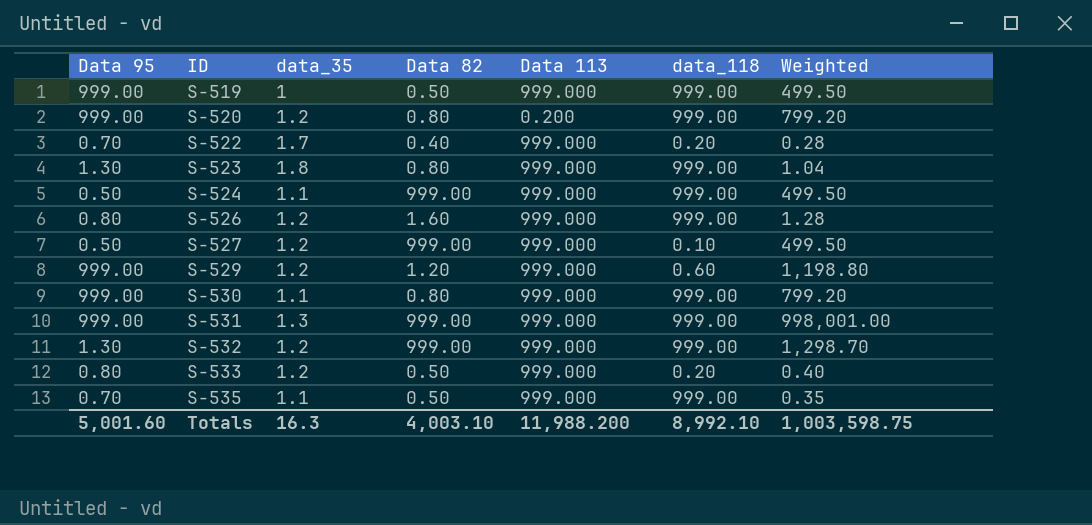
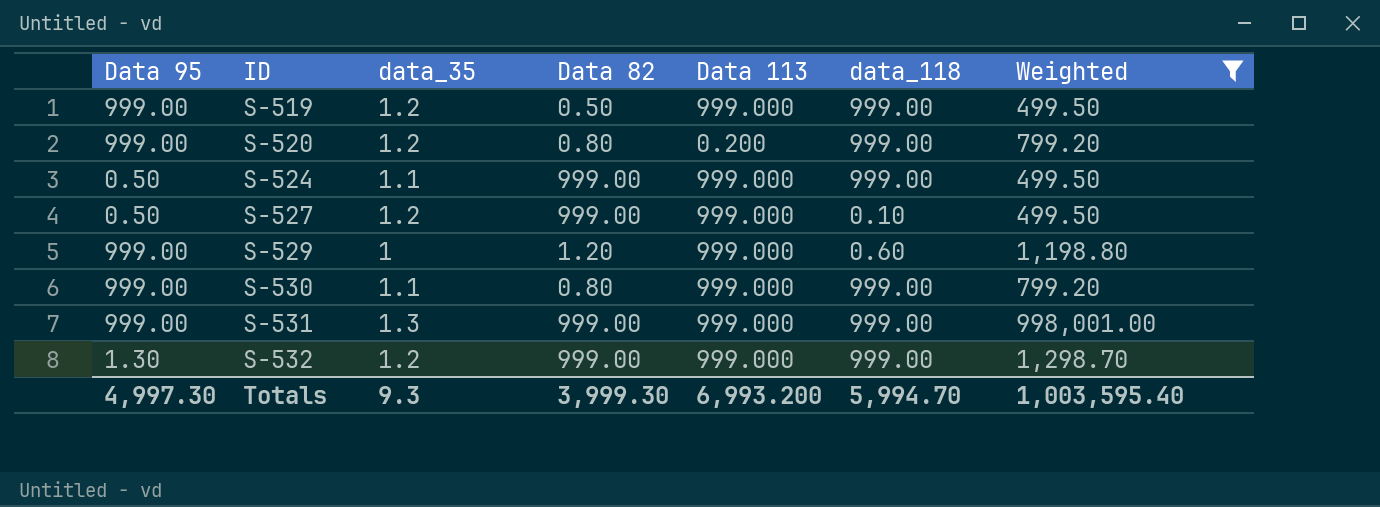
filter: none -> Weighted >= 499.50
S-519 | data_35: 1 -> 1.2
S-529 | data_35: 1.2 -> 1
Totals | Data 95: 5,001.60 -> 4,997.30
Totals | data_35: 16.3 -> 9.3
Totals | Data 82: 4,003.10 -> 3,999.30
Totals | Data 113: 11,988.200 -> 6,993.200
Totals | data_118: 8,992.10 -> 5,994.70
Totals | Weighted: 1,003,598.75 -> 1,003,595.40

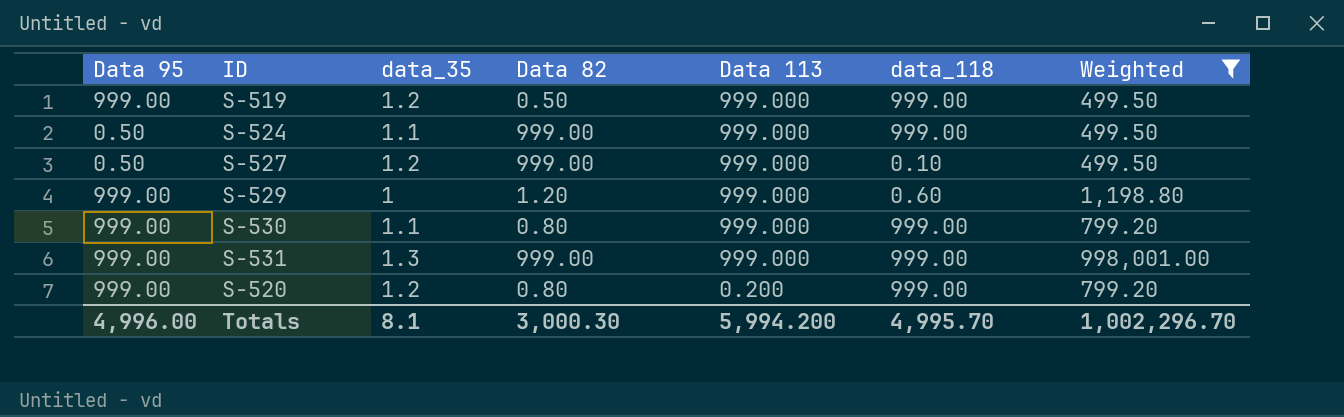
row order: ID ascending -> Data 113 descending
row S-532: 1.30 | 1.2 | 999.00 | 999.000 | 999.00 | 1,298.70 -> none
Totals | Data 95: 4,997.30 -> 4,996.00
Totals | data_35: 9.3 -> 8.1
Totals | Data 82: 3,999.30 -> 3,000.30
Totals | Data 113: 6,993.200 -> 5,994.200
Totals | data_118: 5,994.70 -> 4,995.70
Totals | Weighted: 1,003,595.40 -> 1,002,296.70

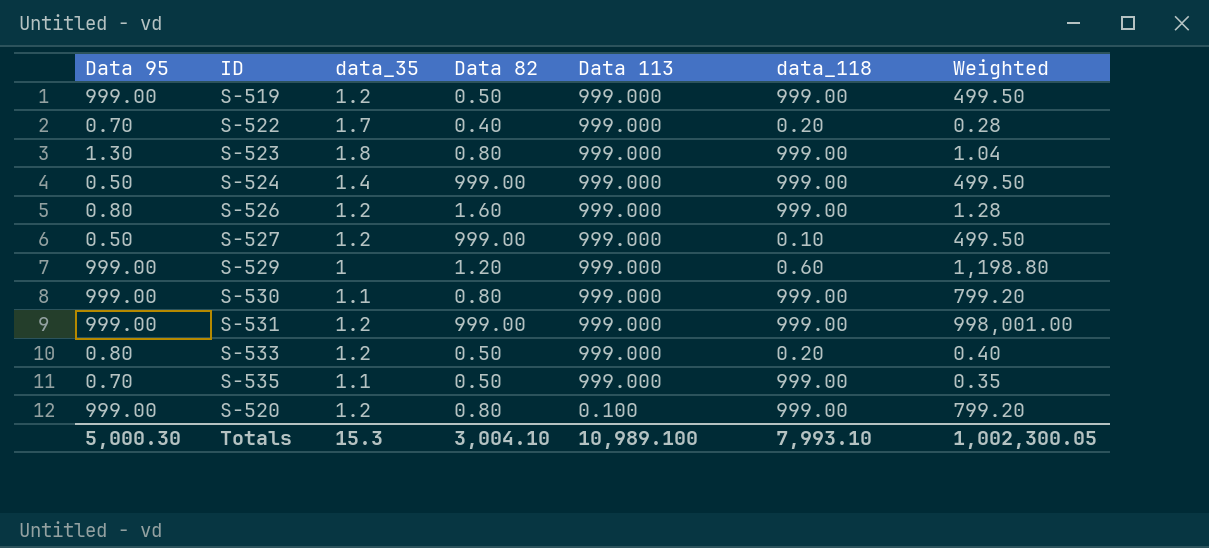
filter: Weighted >= 499.50 -> none
S-524 | data_35: 1.1 -> 1.4
S-531 | data_35: 1.3 -> 1.2
S-520 | Data 113: 0.200 -> 0.100
Totals | Data 95: 4,996.00 -> 5,000.30
Totals | data_35: 8.1 -> 15.3
Totals | Data 82: 3,000.30 -> 3,004.10
Totals | Data 113: 5,994.200 -> 10,989.100
Totals | data_118: 4,995.70 -> 7,993.10
Totals | Weighted: 1,002,296.70 -> 1,002,300.05

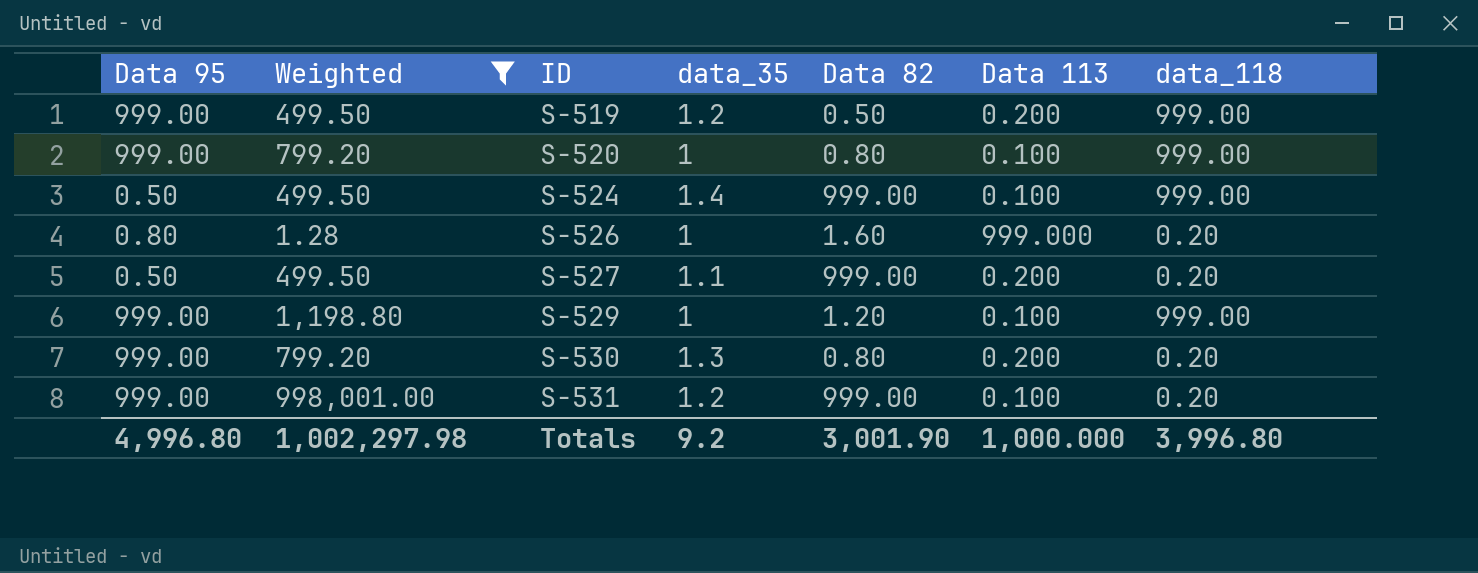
filter: none -> Weighted >= 1.28
row order: Data 113 descending -> ID ascending
column Weighted | position: 7 -> 2
S-519 | Data 113: 999.000 -> 0.200
S-520 | data_35: 1.2 -> 1
S-524 | Data 113: 999.000 -> 0.100
S-526 | data_35: 1.2 -> 1
S-526 | data_118: 999.00 -> 0.20
S-527 | data_35: 1.2 -> 1.1
S-527 | Data 113: 999.000 -> 0.200
S-527 | data_118: 0.10 -> 0.20
S-529 | Data 113: 999.000 -> 0.100
S-529 | data_118: 0.60 -> 999.00
S-530 | data_35: 1.1 -> 1.3
S-530 | Data 113: 999.000 -> 0.200
S-530 | data_118: 999.00 -> 0.20
S-531 | Data 113: 999.000 -> 0.100
S-531 | data_118: 999.00 -> 0.20
Totals | Data 95: 5,000.30 -> 4,996.80
Totals | Weighted: 1,002,300.05 -> 1,002,297.98
Totals | data_35: 15.3 -> 9.2
Totals | Data 82: 3,004.10 -> 3,001.90
Totals | Data 113: 10,989.100 -> 1,000.000
Totals | data_118: 7,993.10 -> 3,996.80

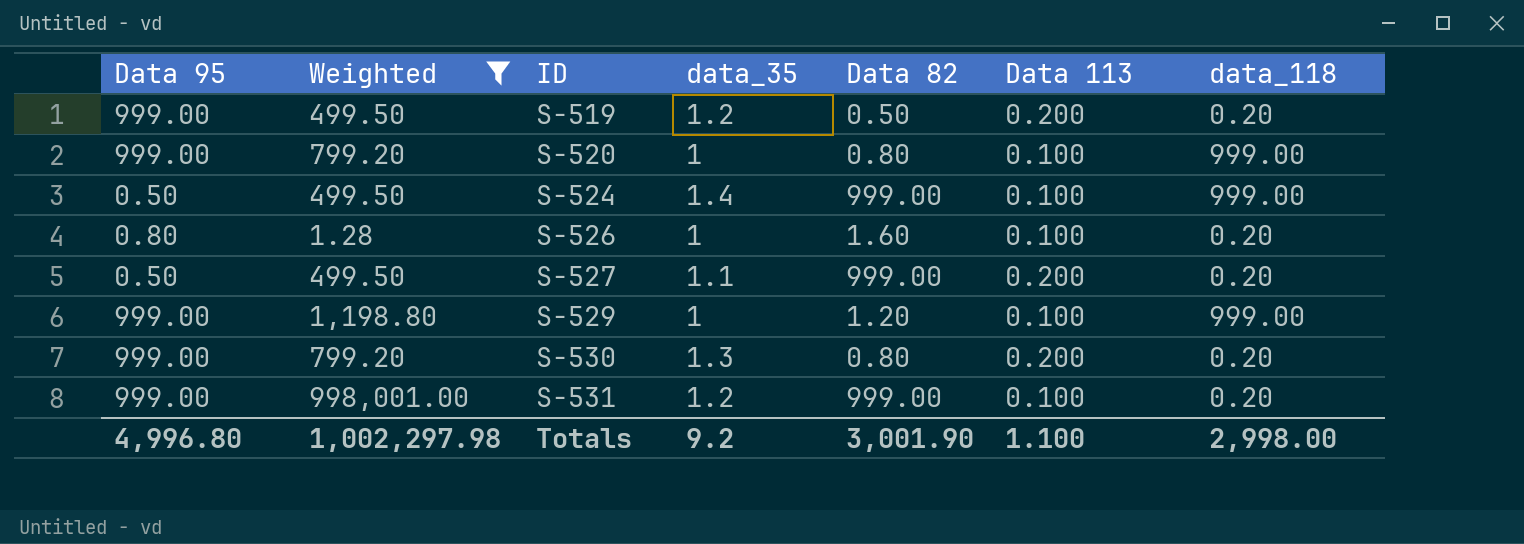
S-519 | data_118: 999.00 -> 0.20
S-526 | Data 113: 999.000 -> 0.100
Totals | Data 113: 1,000.000 -> 1.100
Totals | data_118: 3,996.80 -> 2,998.00

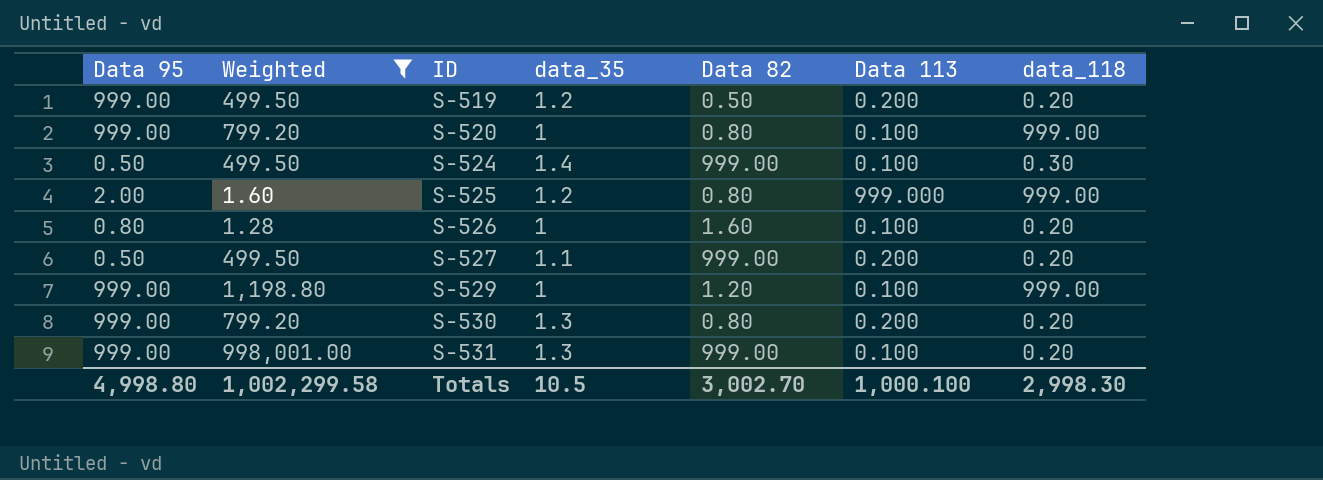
S-524 | data_118: 999.00 -> 0.30
row S-525: none -> 2.00 | 1.60 | 1.2 | 0.80 | 999.000 | 999.00
S-531 | data_35: 1.2 -> 1.3
Totals | Data 95: 4,996.80 -> 4,998.80
Totals | Weighted: 1,002,297.98 -> 1,002,299.58
Totals | data_35: 9.2 -> 10.5
Totals | Data 82: 3,001.90 -> 3,002.70
Totals | Data 113: 1.100 -> 1,000.100
Totals | data_118: 2,998.00 -> 2,998.30

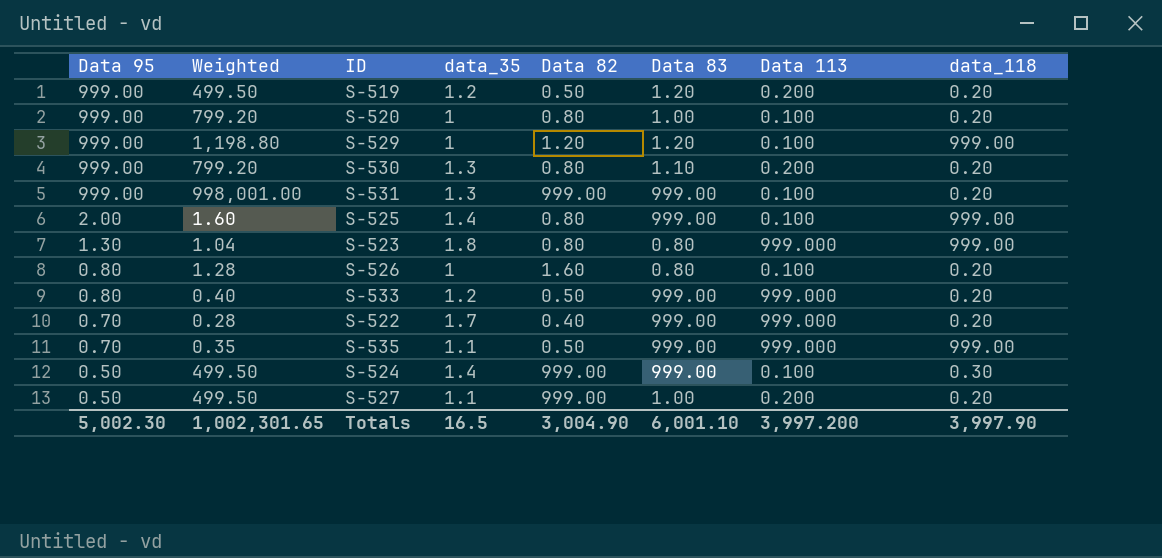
filter: Weighted >= 1.28 -> none
row order: ID ascending -> Data 95 descending
column Data 83 | position: none -> 6
S-520 | data_118: 999.00 -> 0.20
S-525 | data_35: 1.2 -> 1.4
S-525 | Data 113: 999.000 -> 0.100
Totals | Data 95: 4,998.80 -> 5,002.30
Totals | Weighted: 1,002,299.58 -> 1,002,301.65
Totals | data_35: 10.5 -> 16.5
Totals | Data 82: 3,002.70 -> 3,004.90
Totals | Data 113: 1,000.100 -> 3,997.200
Totals | data_118: 2,998.30 -> 3,997.90

